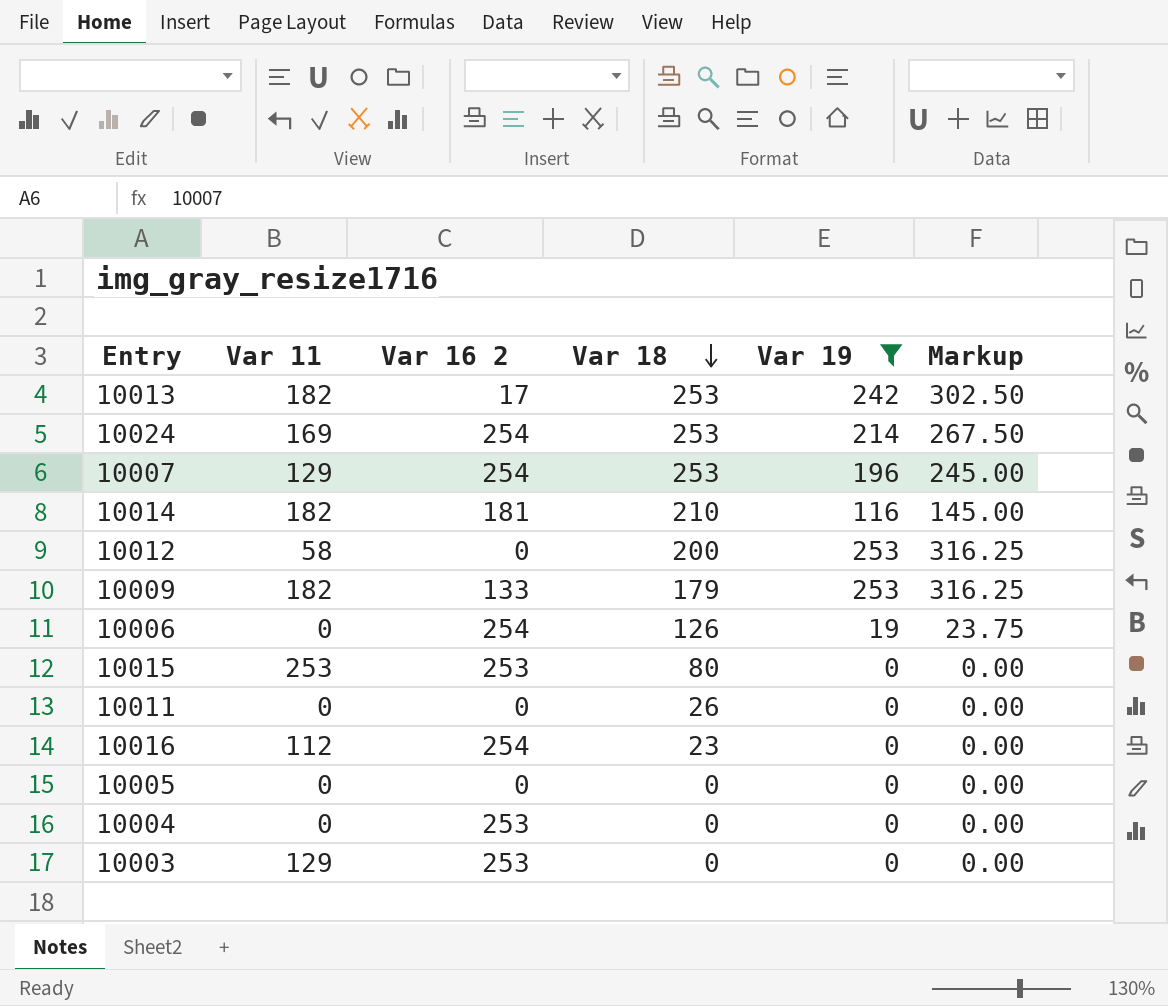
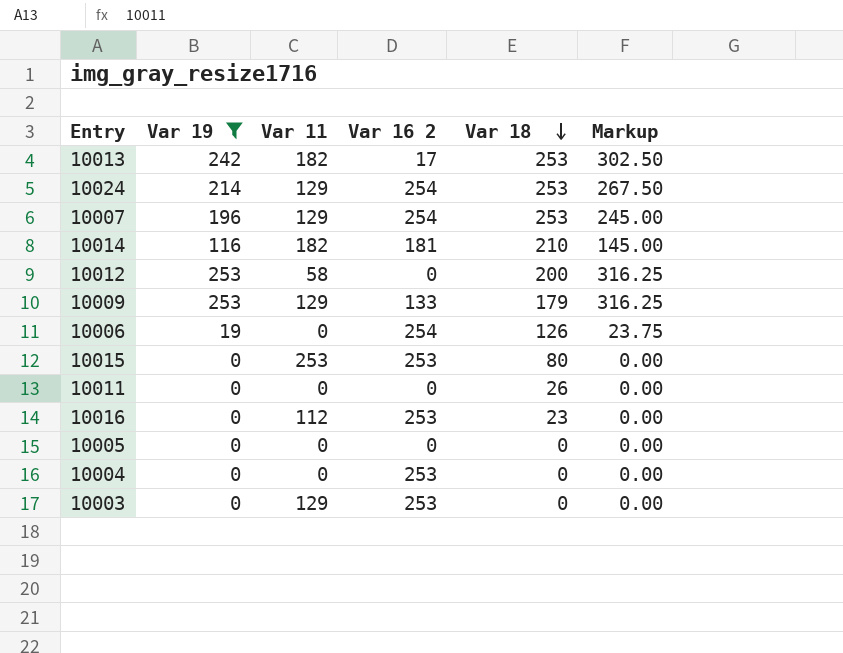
column Var 19 | position: 5 -> 2
10024 | Var 11: 169 -> 129
10009 | Var 11: 182 -> 129
10016 | Var 16 2: 254 -> 253

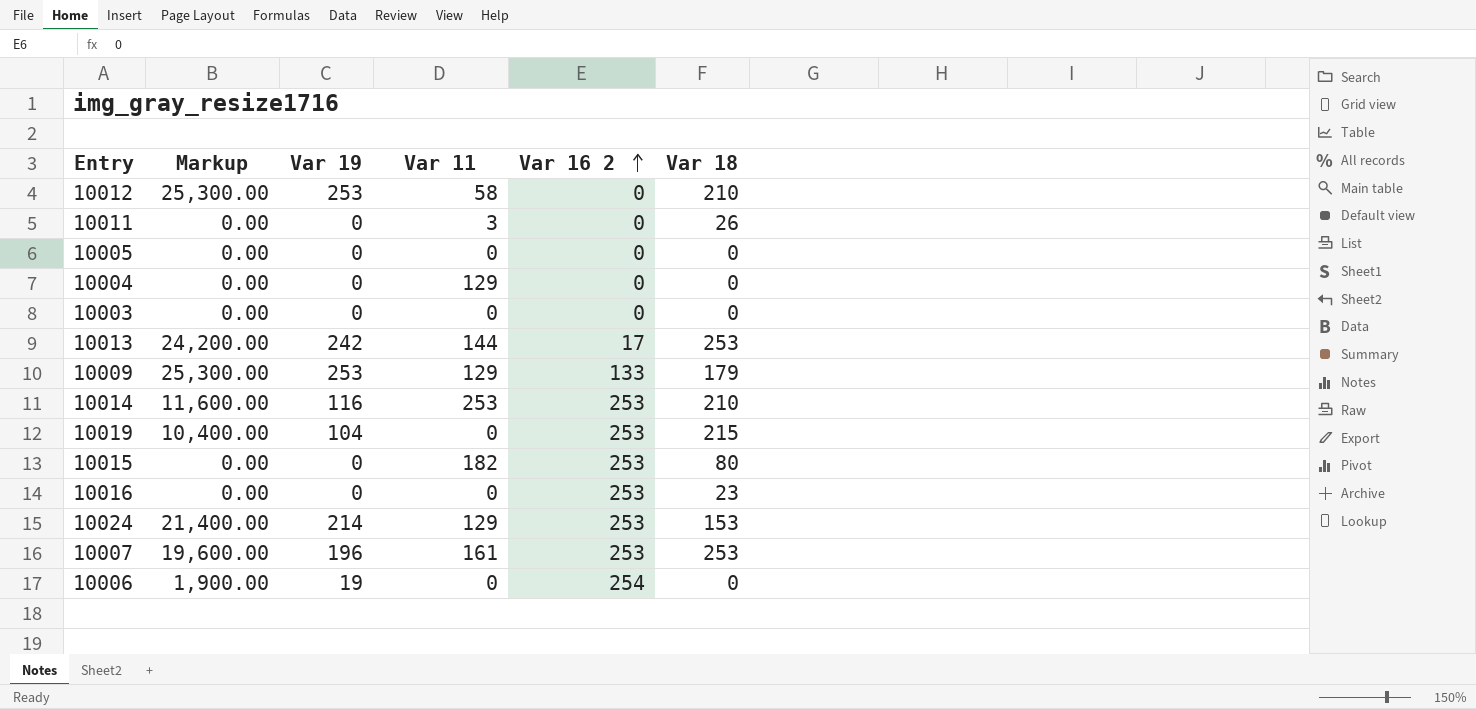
filter: Var 19 != 104 -> none
row order: Var 18 descending -> Var 16 2 ascending
column Markup | formula: [Var 19] * 1.25 -> [Var 19] * 100
column Markup | position: 6 -> 2
10012 | Var 18: 200 -> 210
10011 | Var 11: 0 -> 3
10004 | Var 11: 0 -> 129
10004 | Var 16 2: 253 -> 0
10003 | Var 11: 129 -> 0
10003 | Var 16 2: 253 -> 0
10013 | Var 11: 182 -> 144
10014 | Var 11: 182 -> 253
10014 | Var 16 2: 181 -> 253
10015 | Var 11: 253 -> 182
10016 | Var 11: 112 -> 0
10024 | Var 16 2: 254 -> 253
10024 | Var 18: 253 -> 153
10007 | Var 11: 129 -> 161
10007 | Var 16 2: 254 -> 253
10006 | Var 18: 126 -> 0

